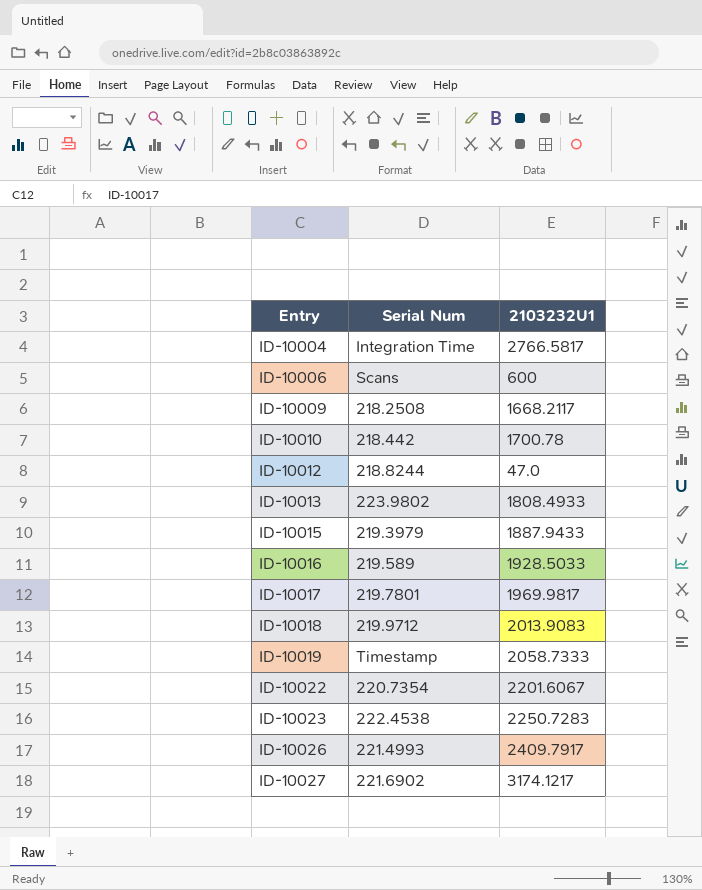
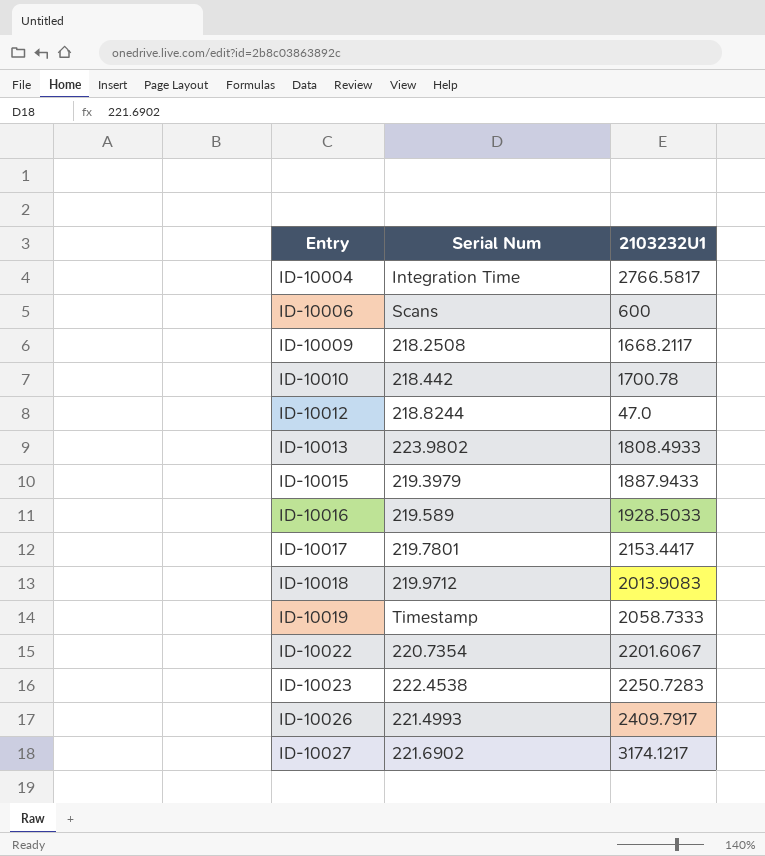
ID-10017 | 2103232U1: 1969.9817 -> 2153.4417

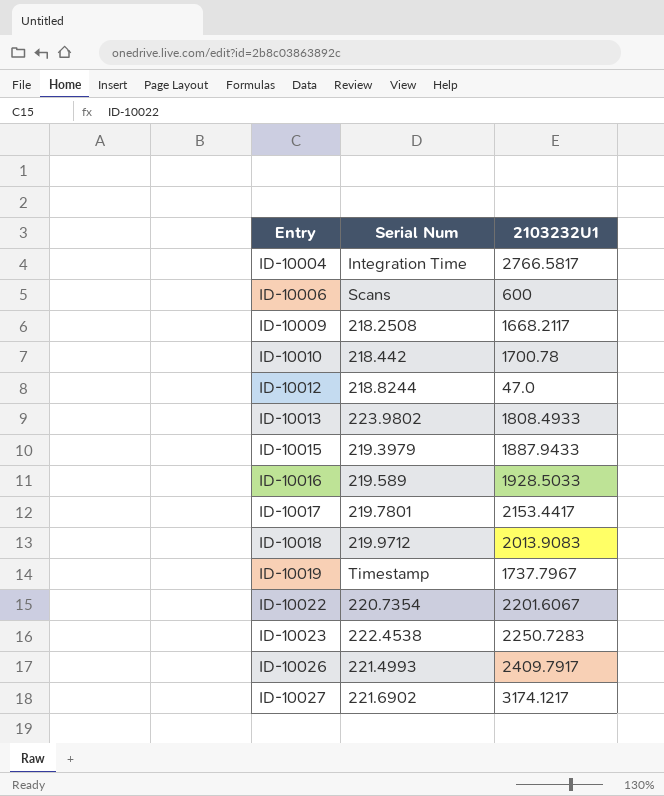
ID-10019 | 2103232U1: 2058.7333 -> 1737.7967

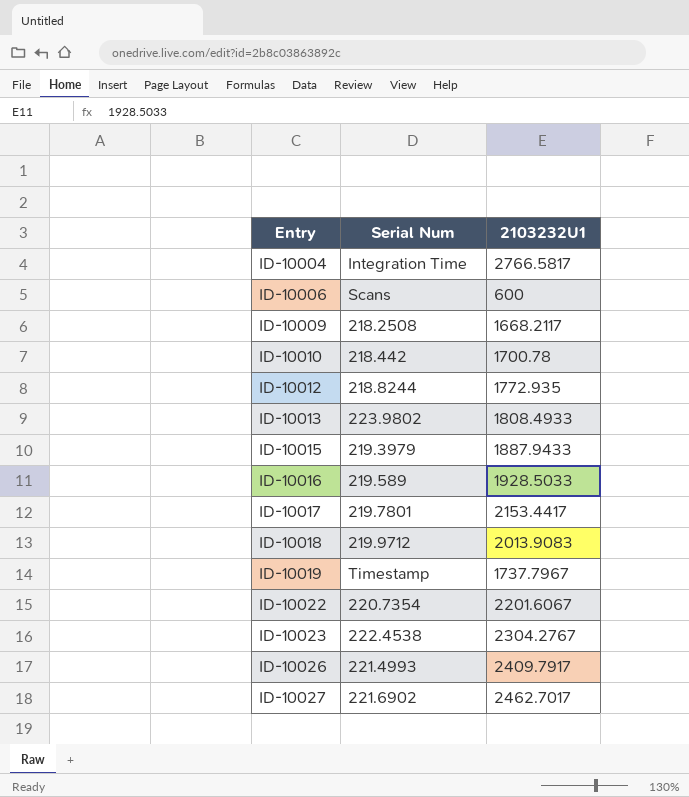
ID-10012 | 2103232U1: 47.0 -> 1772.935
ID-10023 | 2103232U1: 2250.7283 -> 2304.2767
ID-10027 | 2103232U1: 3174.1217 -> 2462.7017

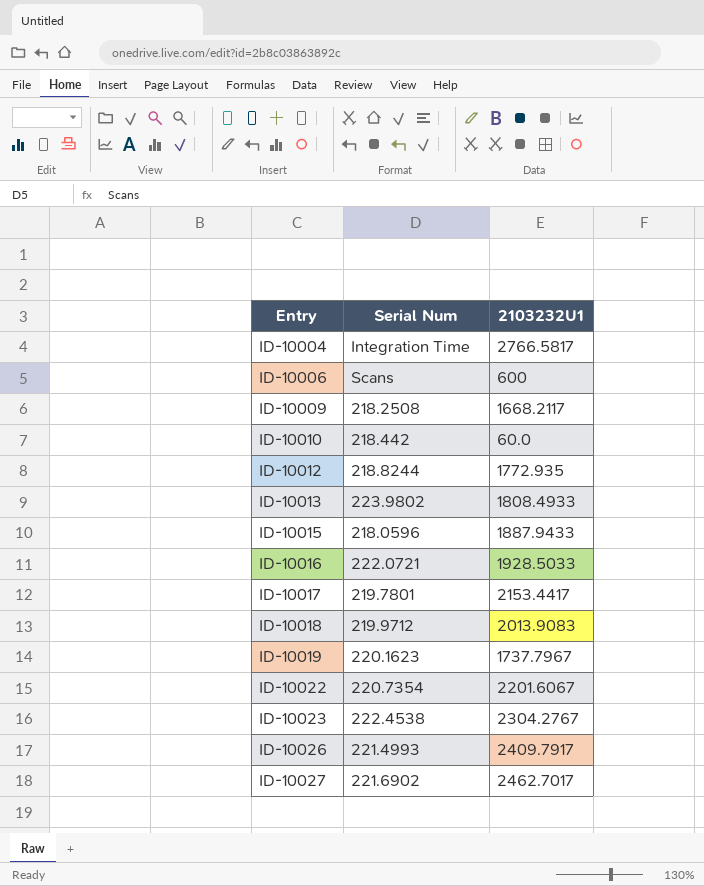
ID-10010 | 2103232U1: 1700.78 -> 60.0
ID-10015 | Serial Num: 219.3979 -> 218.0596
ID-10016 | Serial Num: 219.589 -> 222.0721
ID-10019 | Serial Num: Timestamp -> 220.1623

